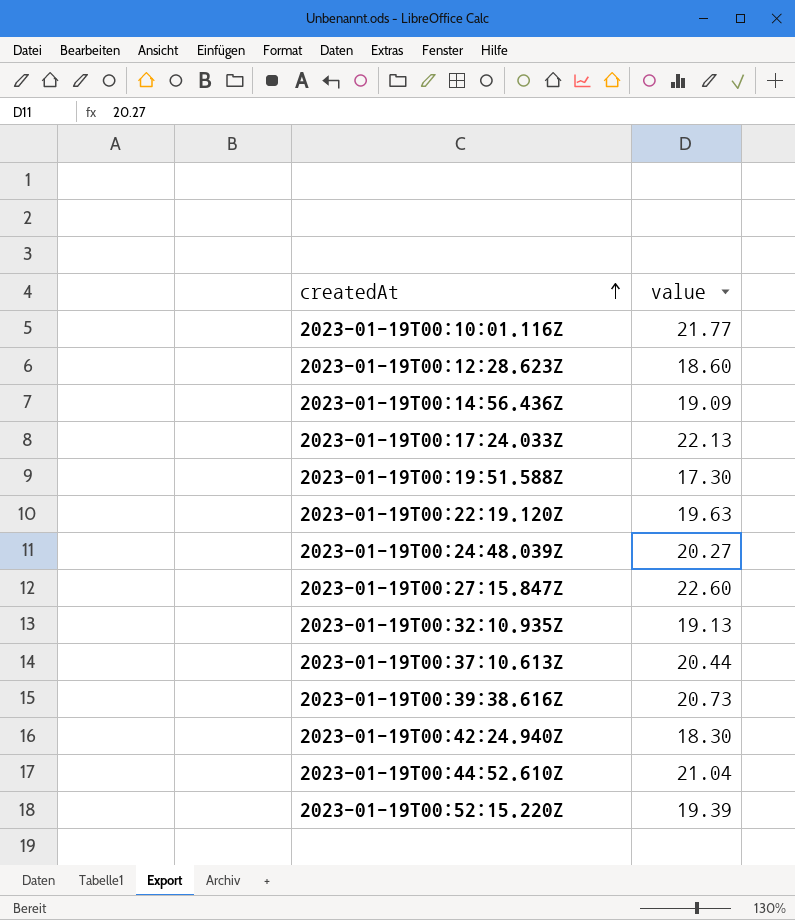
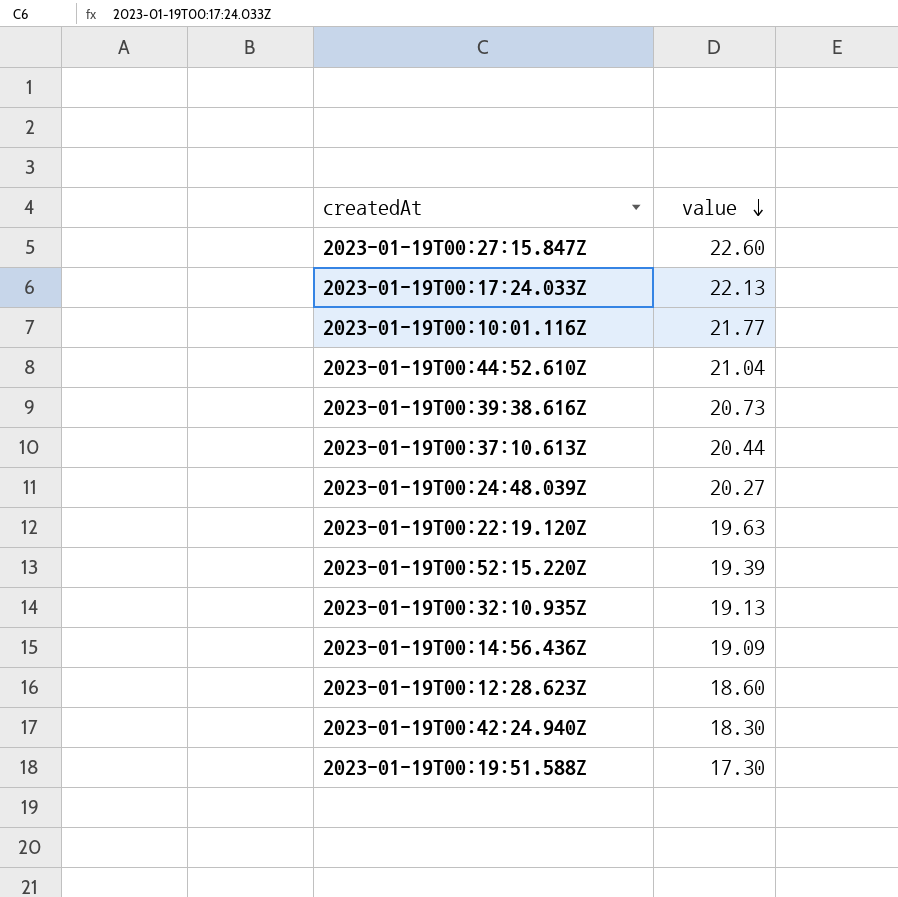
row order: createdAt ascending -> value descending

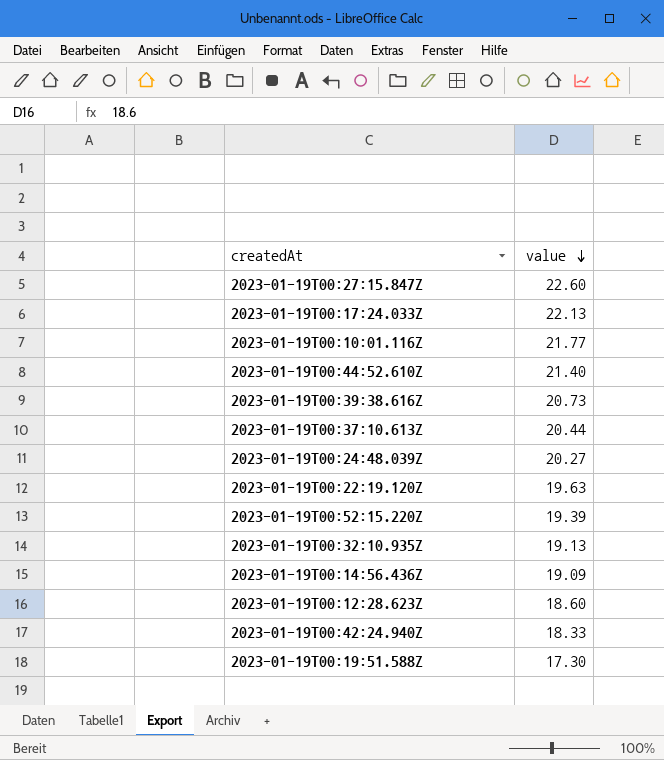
2023-01-19T00:44:52.610Z | value: 21.04 -> 21.40
2023-01-19T00:42:24.940Z | value: 18.30 -> 18.33

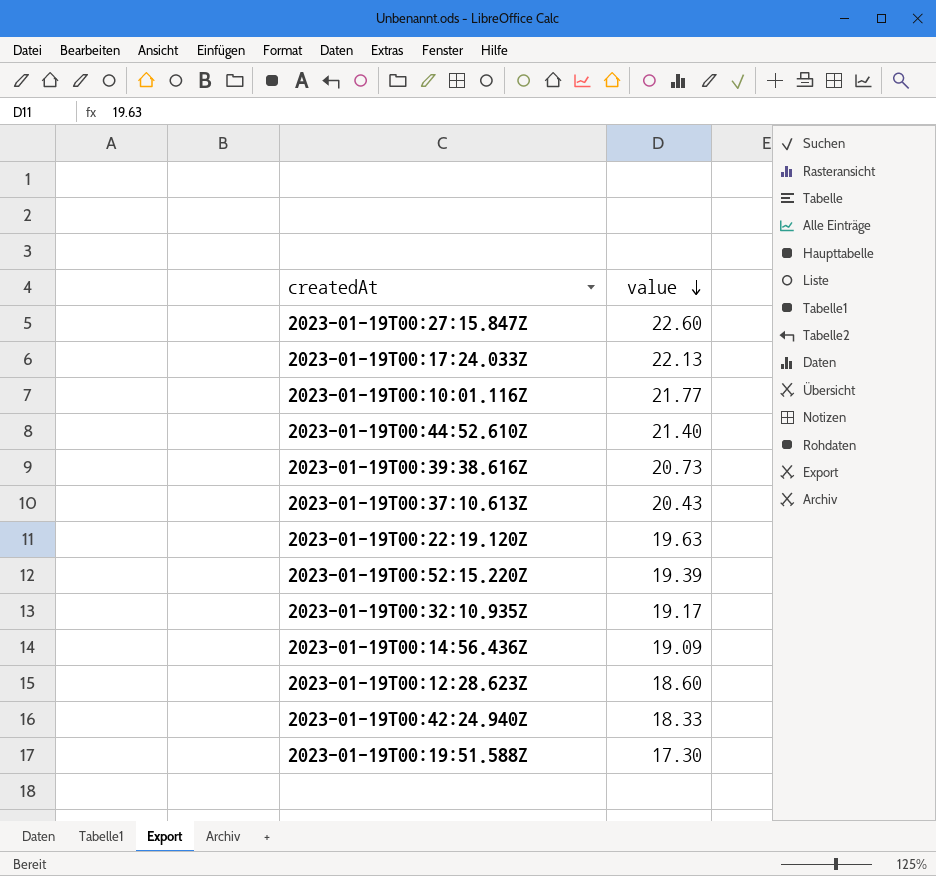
row 2023-01-19T00:24:48.039Z: 20.27 -> none
2023-01-19T00:37:10.613Z | value: 20.44 -> 20.43
2023-01-19T00:32:10.935Z | value: 19.13 -> 19.17

